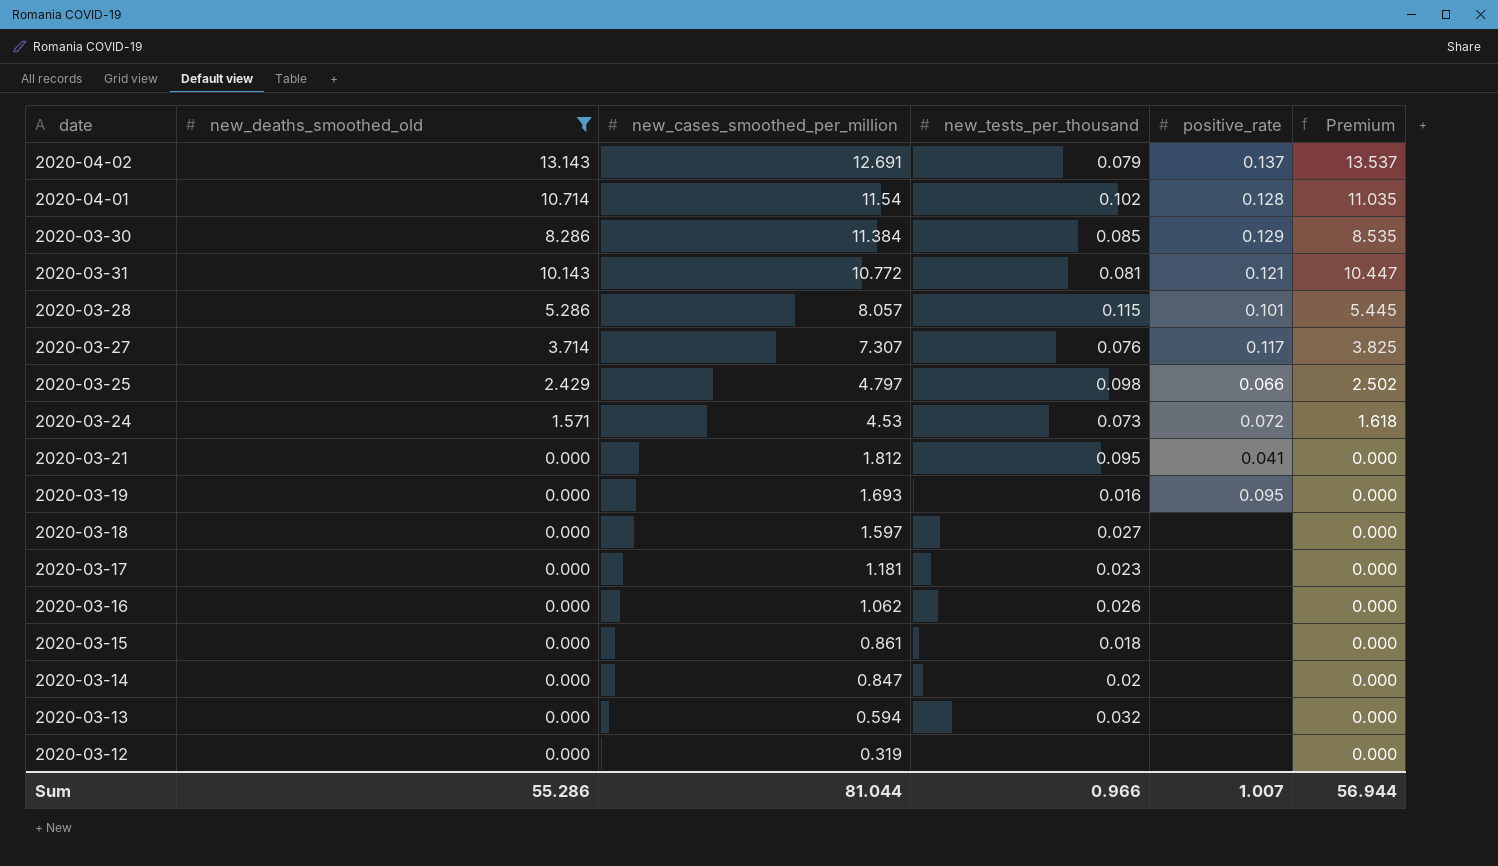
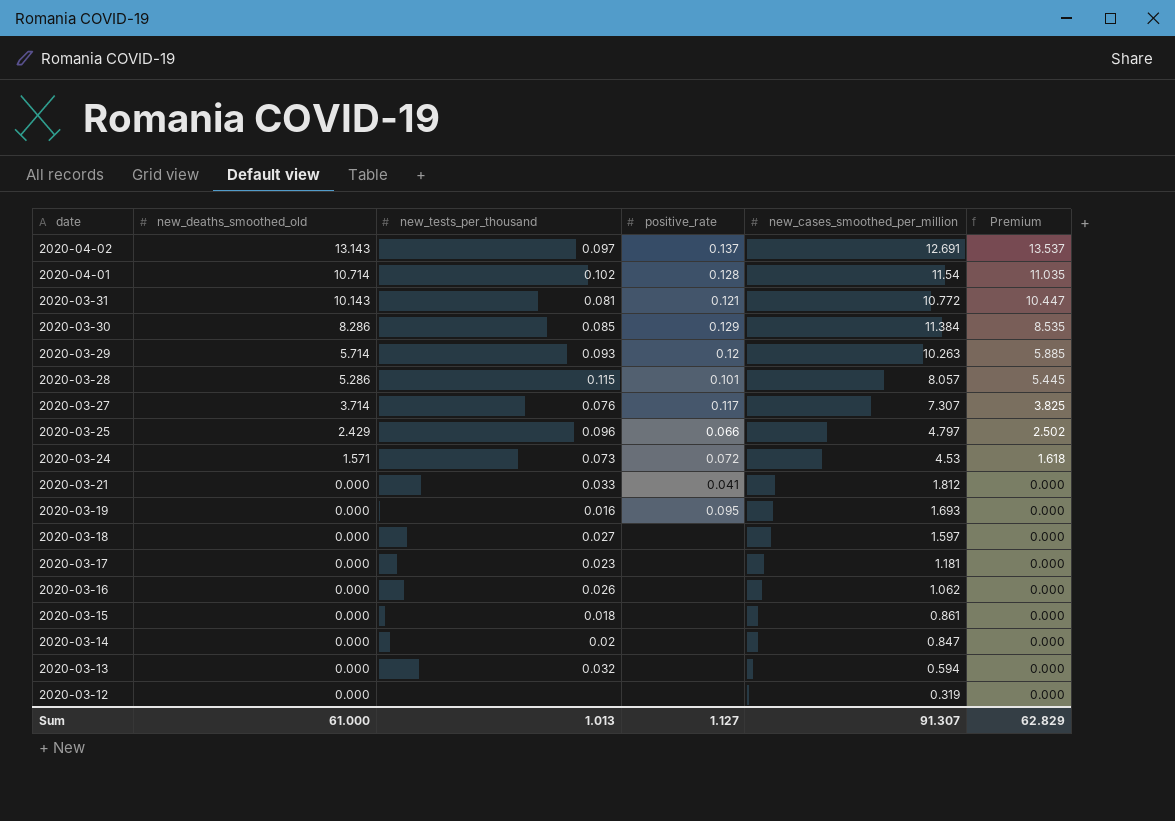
filter: new_deaths_smoothed_old != 5.714 -> none
row order: new_cases_smoothed_per_million descending -> date descending
column new_cases_smoothed_per_million | position: 3 -> 5
2020-04-02 | new_tests_per_thousand: 0.079 -> 0.097
2020-03-25 | new_tests_per_thousand: 0.098 -> 0.096
2020-03-21 | new_tests_per_thousand: 0.095 -> 0.033
Sum | new_deaths_smoothed_old: 55.286 -> 61.000
Sum | new_tests_per_thousand: 0.966 -> 1.013
Sum | positive_rate: 1.007 -> 1.127
Sum | new_cases_smoothed_per_million: 81.044 -> 91.307
Sum | Premium: 56.944 -> 62.829

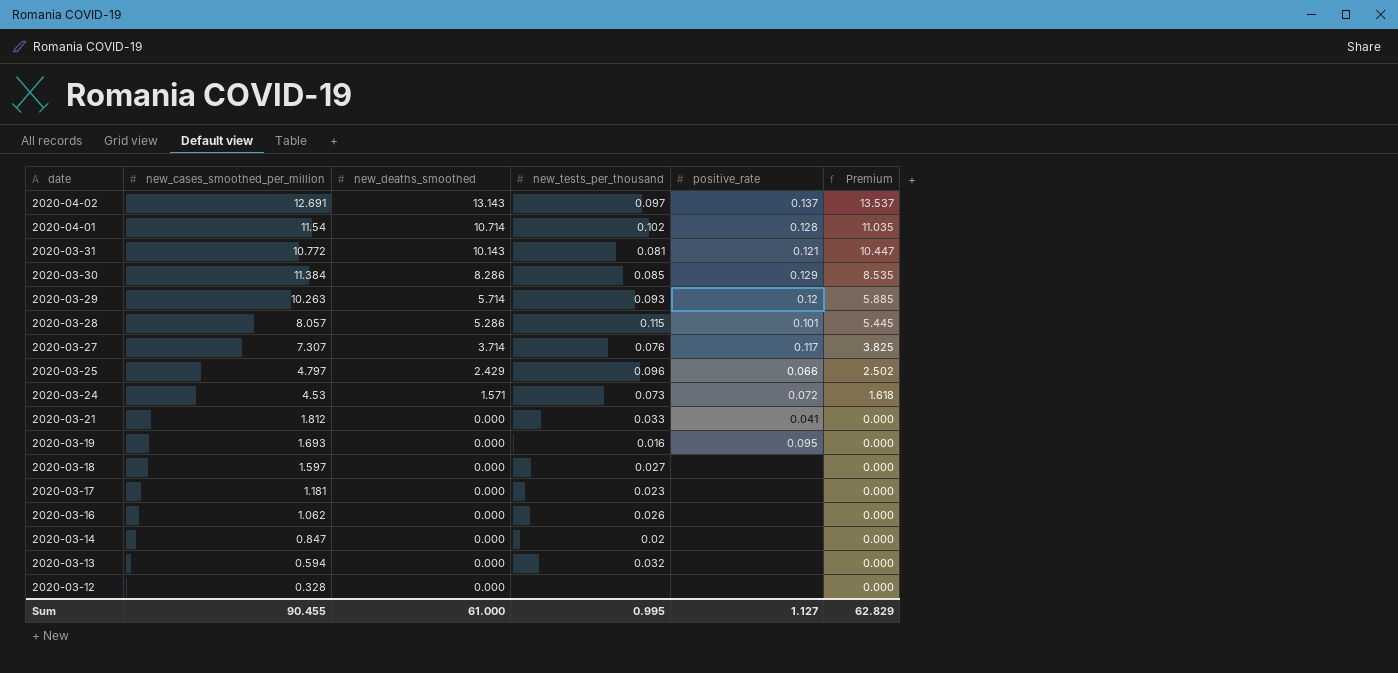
column new_cases_smoothed_per_million | position: 5 -> 2
column name: new_deaths_smoothed_old -> new_deaths_smoothed
row 2020-03-15: 0.000 | 0.018 | none | 0.861 | 0.000 -> none
2020-03-12 | new_cases_smoothed_per_million: 0.319 -> 0.328
Sum | new_cases_smoothed_per_million: 91.307 -> 90.455
Sum | new_tests_per_thousand: 1.013 -> 0.995

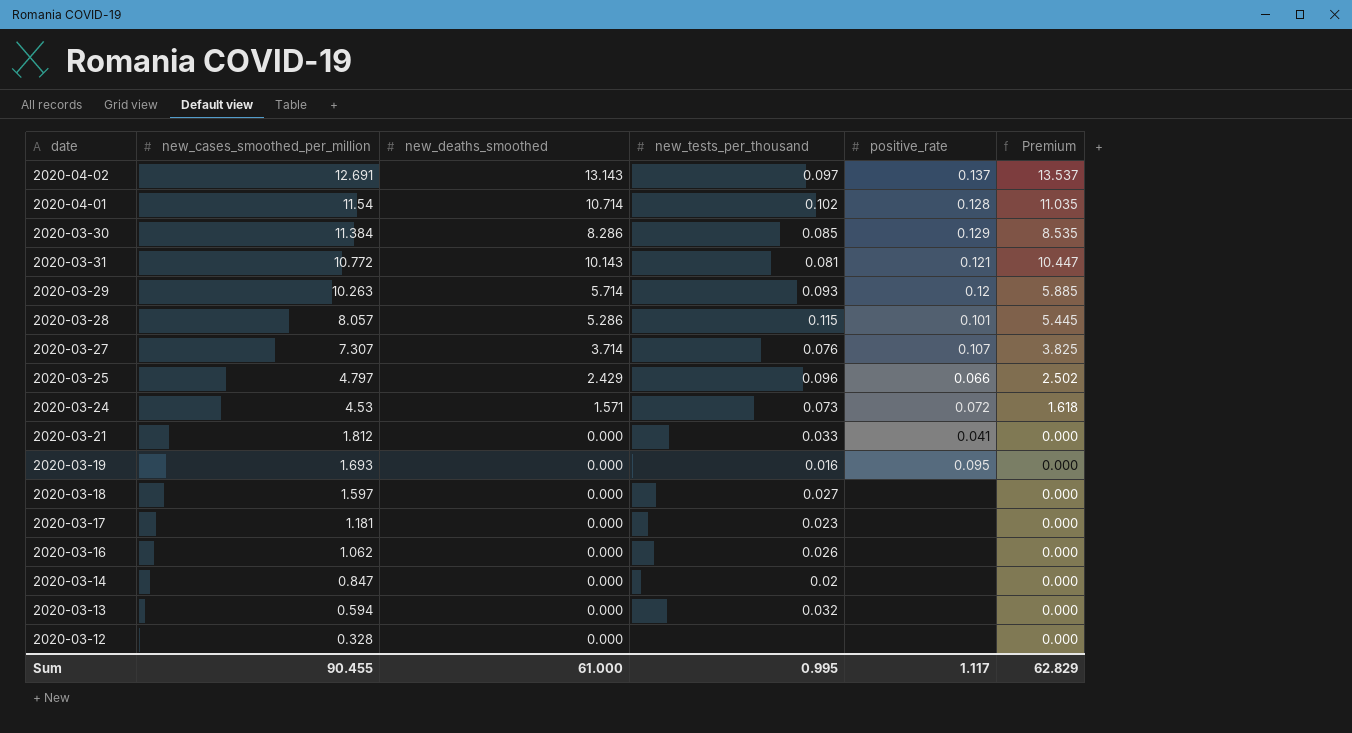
row order: date descending -> new_cases_smoothed_per_million descending
2020-03-27 | positive_rate: 0.117 -> 0.107
Sum | positive_rate: 1.127 -> 1.117

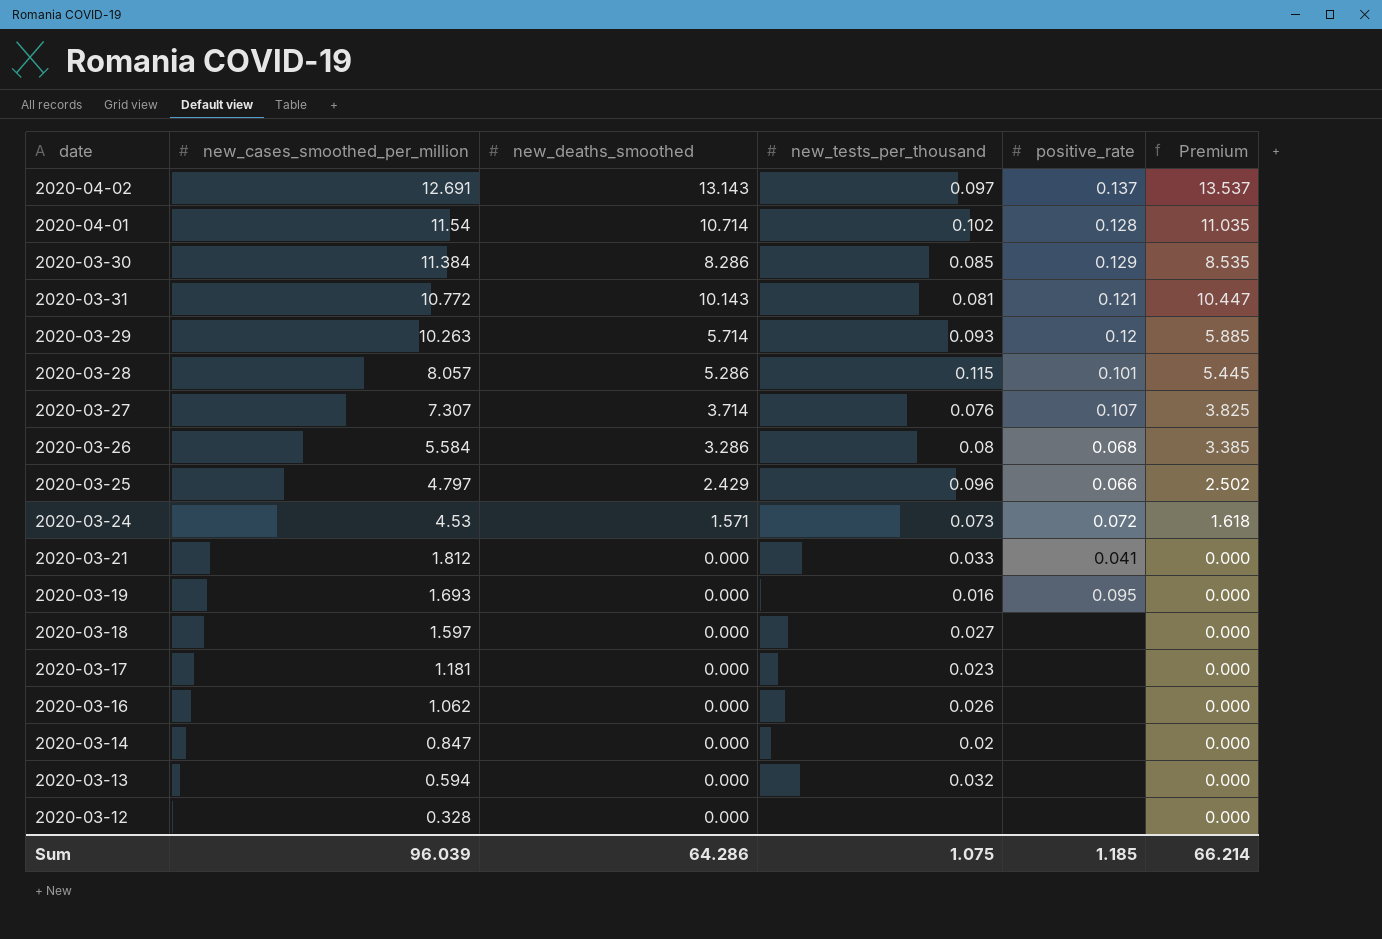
row 2020-03-26: none -> 5.584 | 3.286 | 0.08 | 0.068 | 3.385
Sum | new_cases_smoothed_per_million: 90.455 -> 96.039
Sum | new_deaths_smoothed: 61.000 -> 64.286
Sum | new_tests_per_thousand: 0.995 -> 1.075
Sum | positive_rate: 1.117 -> 1.185
Sum | Premium: 62.829 -> 66.214

